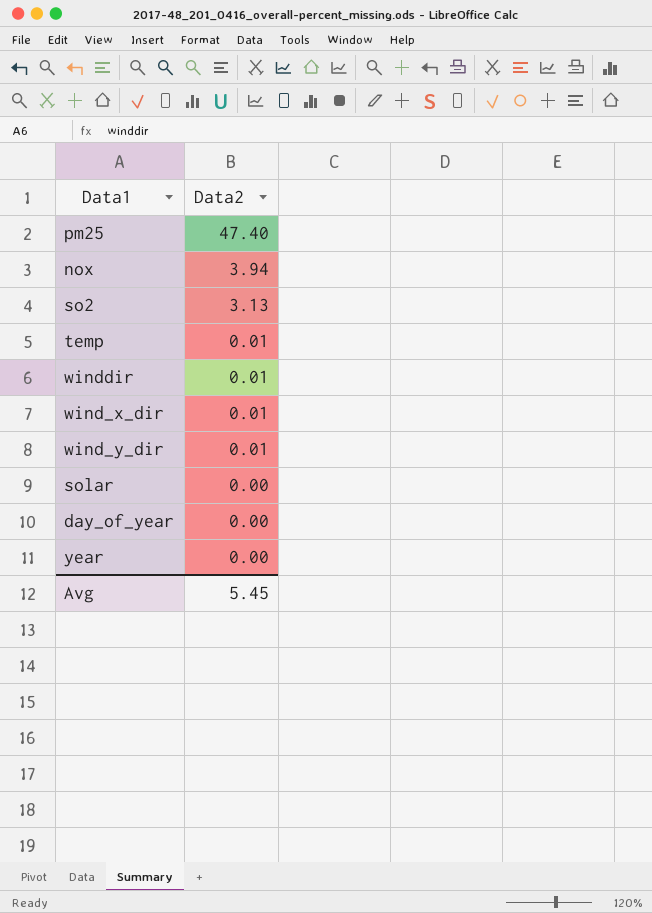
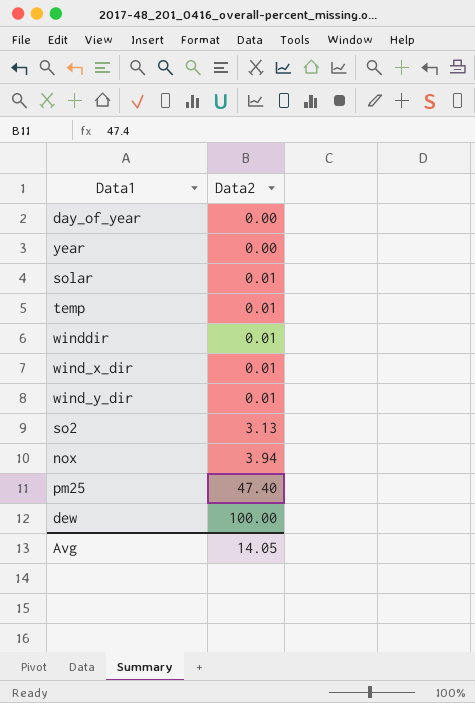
row order: Data2 descending -> Data2 ascending
solar | Data2: 0.00 -> 0.01
row dew: none -> 100.00
Avg | Data2: 5.45 -> 14.05

